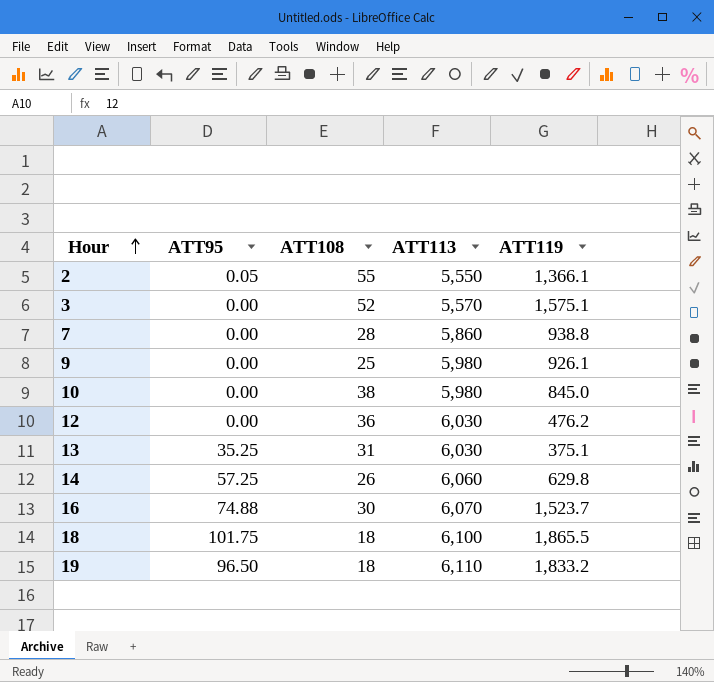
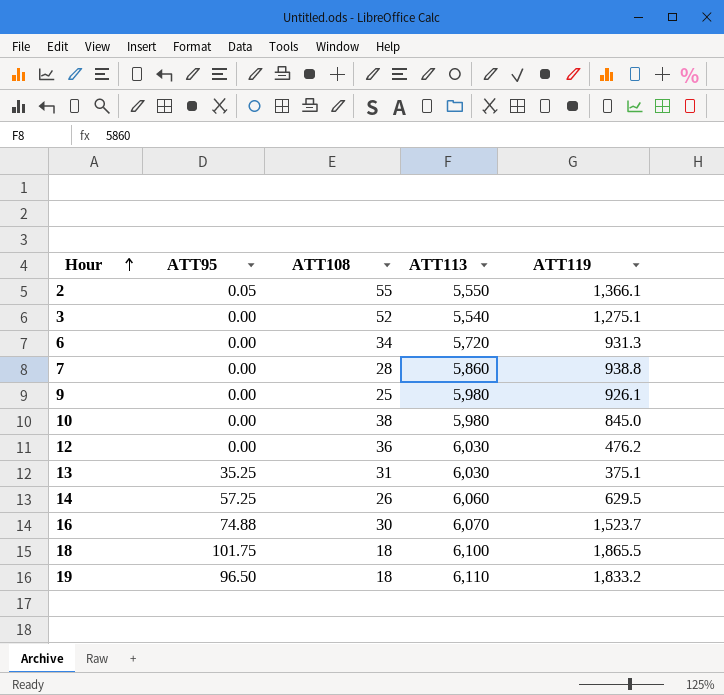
3 | ATT113: 5,570 -> 5,540
3 | ATT119: 1,575.1 -> 1,275.1
row 6: none -> 0.00 | 34 | 5,720 | 931.3
14 | ATT119: 629.8 -> 629.5

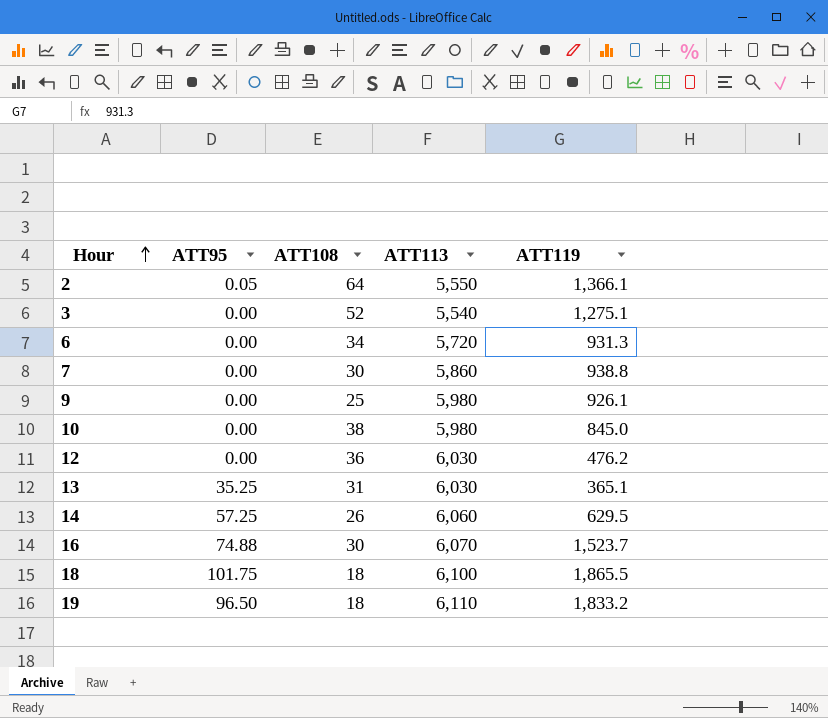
2 | ATT108: 55 -> 64
7 | ATT108: 28 -> 30
13 | ATT119: 375.1 -> 365.1

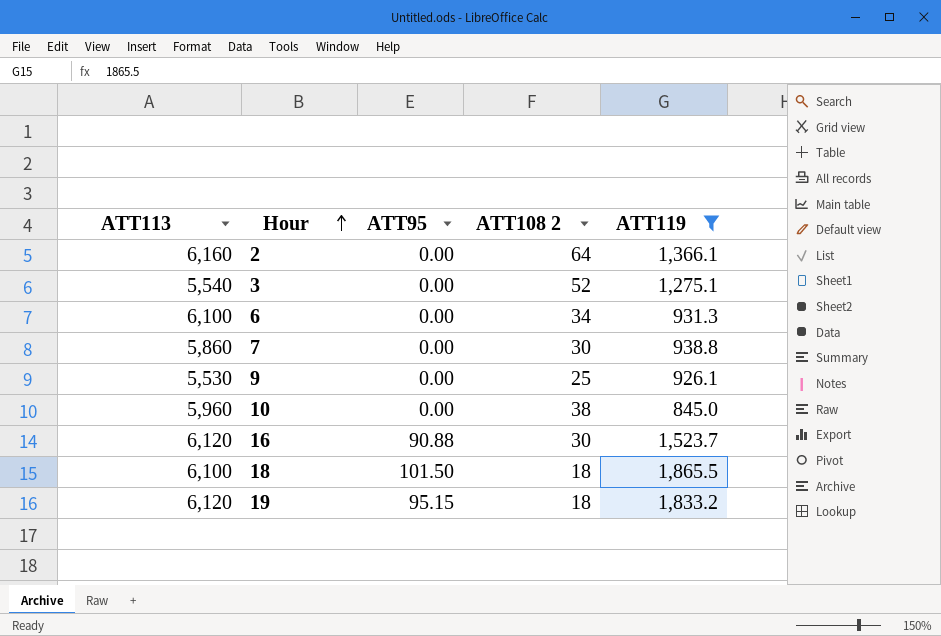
filter: none -> ATT119 >= 845.0
column ATT113 | position: 4 -> 1
column name: ATT108 -> ATT108 2
2 | ATT113: 5,550 -> 6,160
2 | ATT95: 0.05 -> 0.00
6 | ATT113: 5,720 -> 6,100
9 | ATT113: 5,980 -> 5,530
10 | ATT113: 5,980 -> 5,960
16 | ATT113: 6,070 -> 6,120
16 | ATT95: 74.88 -> 90.88
18 | ATT95: 101.75 -> 101.50
19 | ATT113: 6,110 -> 6,120
19 | ATT95: 96.50 -> 95.15

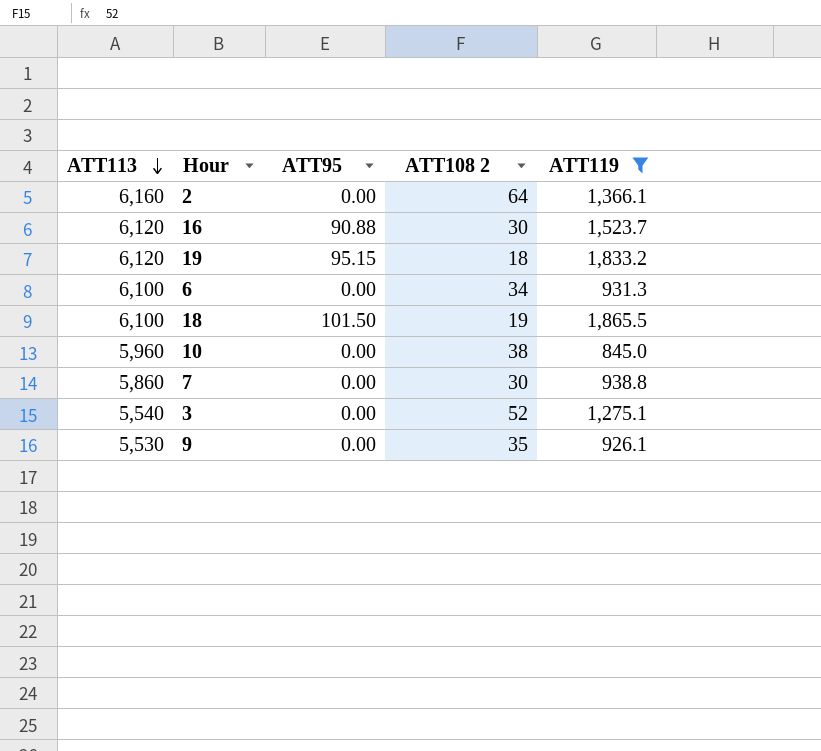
row order: Hour ascending -> ATT113 descending
18 | ATT108 2: 18 -> 19
9 | ATT108 2: 25 -> 35

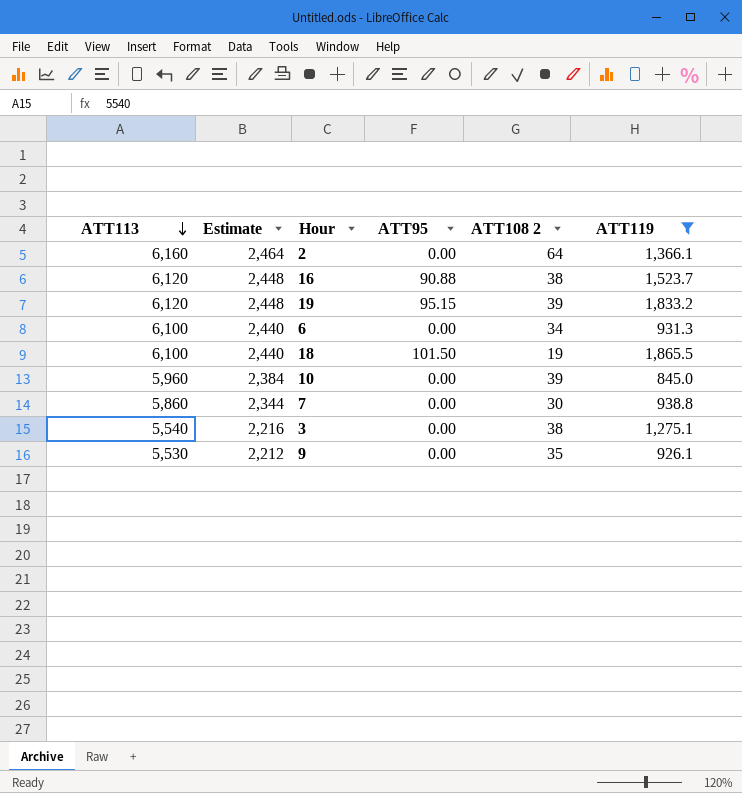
column Estimate | formula: none -> [ATT113] * 0.4
16 | ATT108 2: 30 -> 38
19 | ATT108 2: 18 -> 39
10 | ATT108 2: 38 -> 39
3 | ATT108 2: 52 -> 38

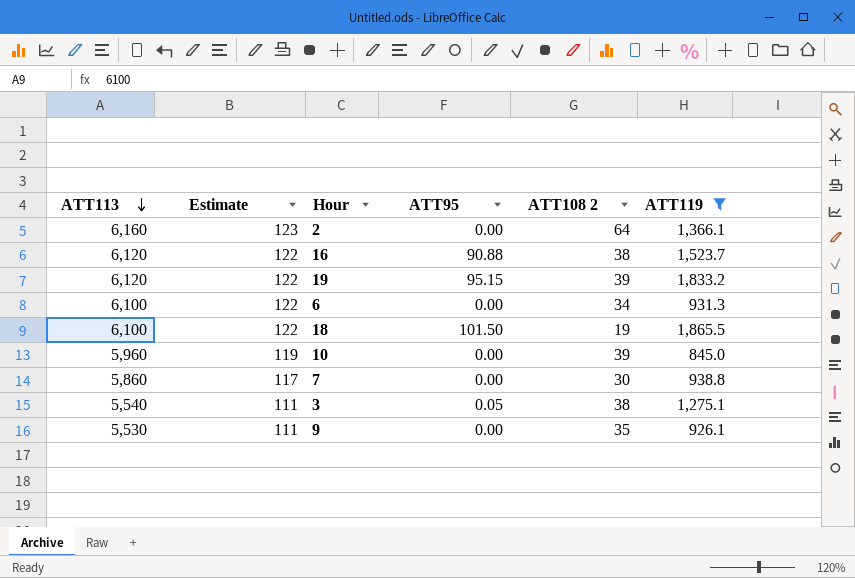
column Estimate | formula: [ATT113] * 0.4 -> [ATT113] * 0.02
3 | ATT95: 0.00 -> 0.05

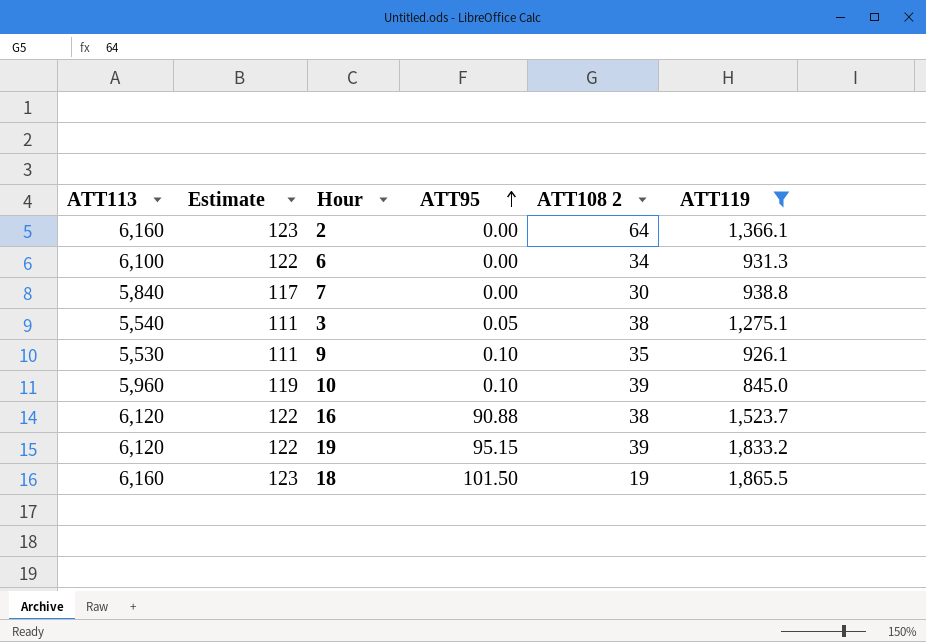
row order: ATT113 descending -> ATT95 ascending
7 | ATT113: 5,860 -> 5,840
9 | ATT95: 0.00 -> 0.10
10 | ATT95: 0.00 -> 0.10
18 | ATT113: 6,100 -> 6,160
18 | Estimate: 122 -> 123

